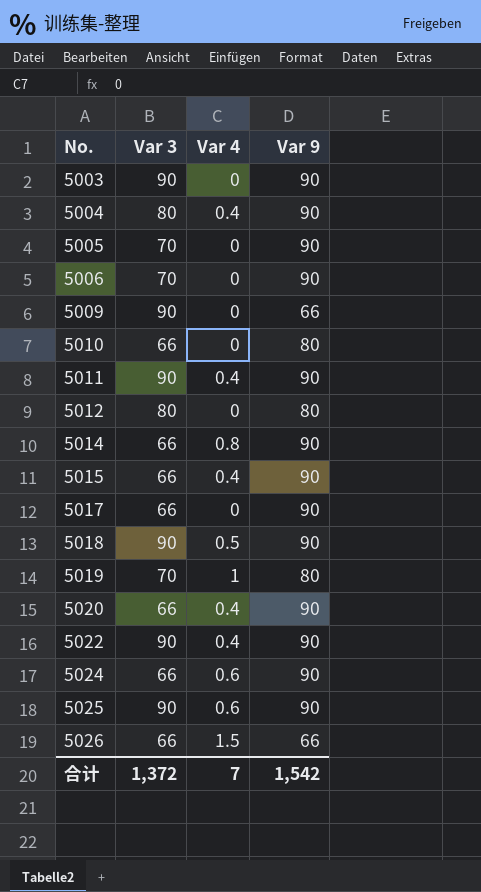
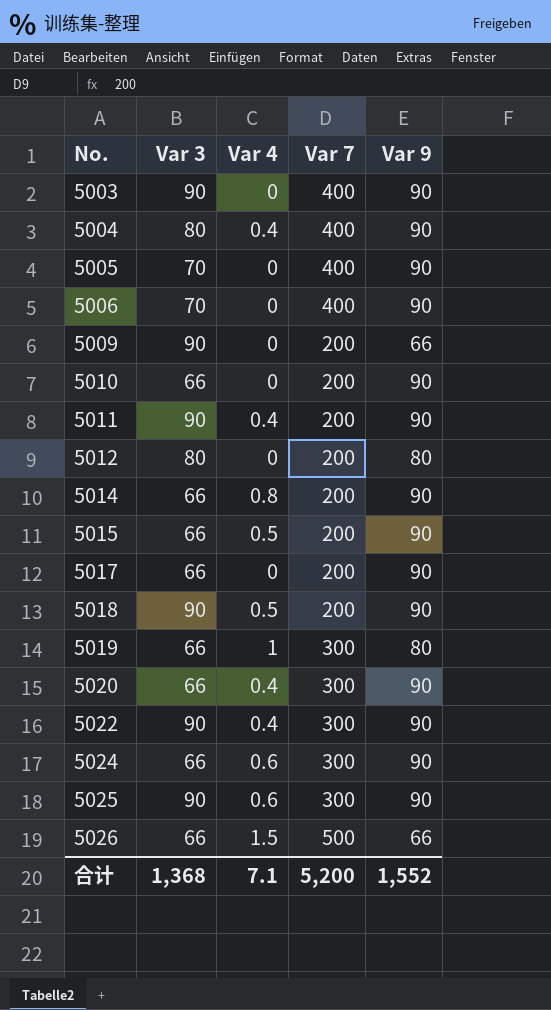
column Var 7 | position: none -> 4
5010 | Var 9: 80 -> 90
5015 | Var 4: 0.4 -> 0.5
5019 | Var 3: 70 -> 66
合计 | Var 3: 1,372 -> 1,368
合计 | Var 4: 7 -> 7.1
合计 | Var 9: 1,542 -> 1,552

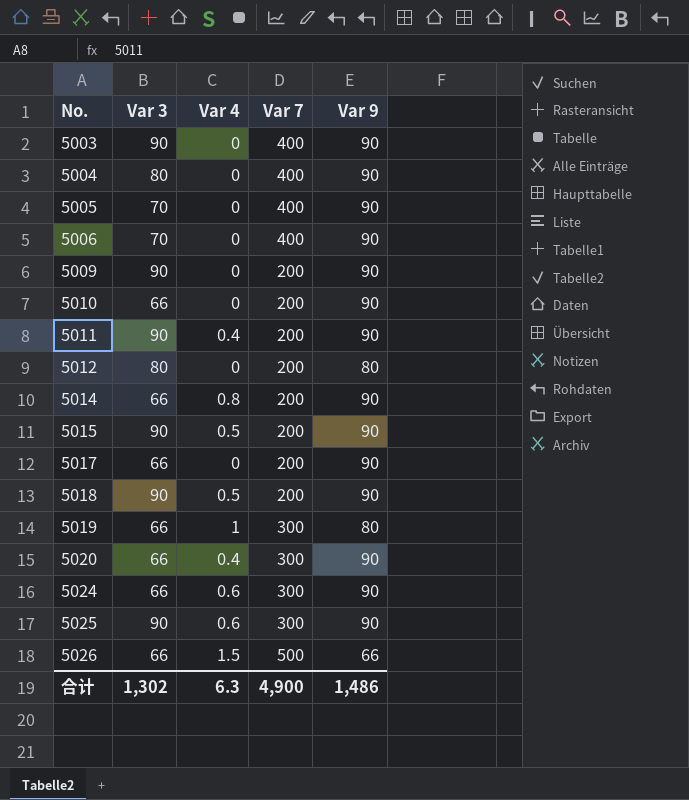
row 5022: 90 | 0.4 | 300 | 90 -> none
5004 | Var 4: 0.4 -> 0
5009 | Var 9: 66 -> 90
5015 | Var 3: 66 -> 90
合计 | Var 3: 1,368 -> 1,302
合计 | Var 4: 7.1 -> 6.3
合计 | Var 7: 5,200 -> 4,900
合计 | Var 9: 1,552 -> 1,486

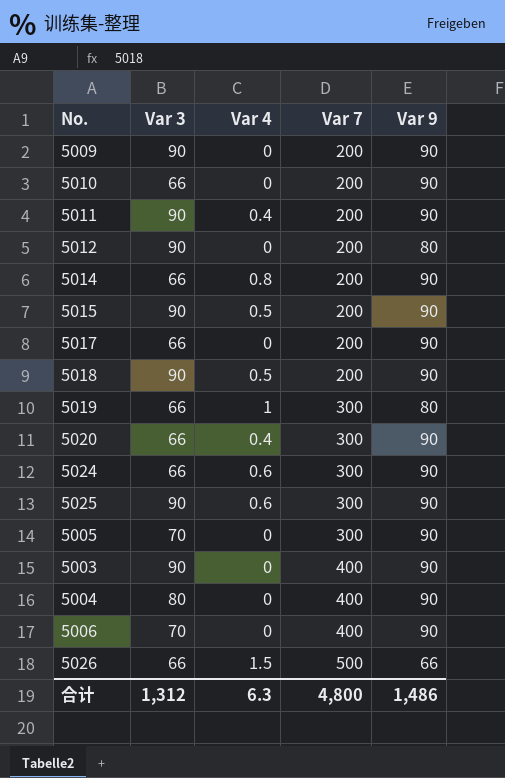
row order: No. ascending -> Var 7 ascending
5012 | Var 3: 80 -> 90
5005 | Var 7: 400 -> 300
合计 | Var 3: 1,302 -> 1,312
合计 | Var 7: 4,900 -> 4,800

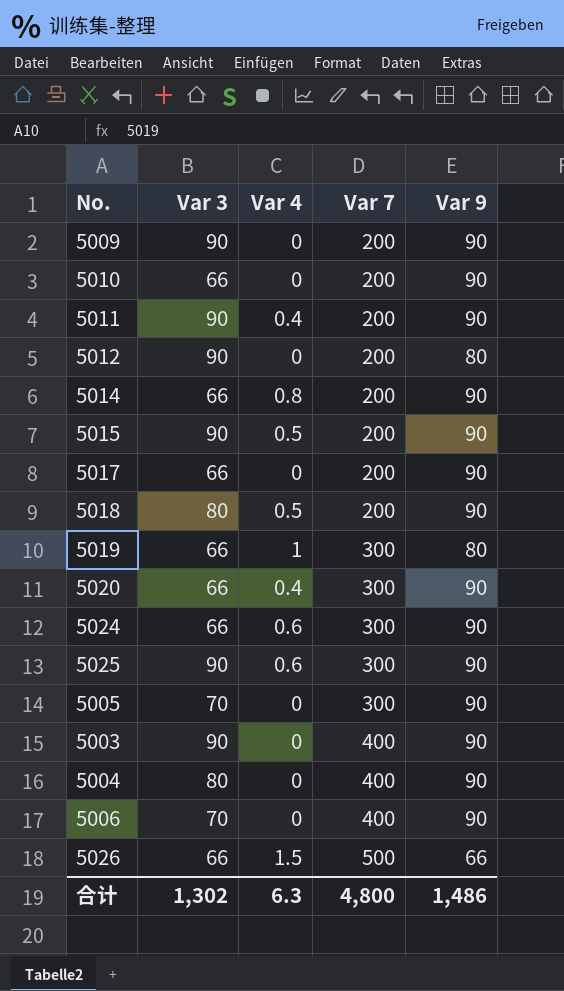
5018 | Var 3: 90 -> 80
合计 | Var 3: 1,312 -> 1,302

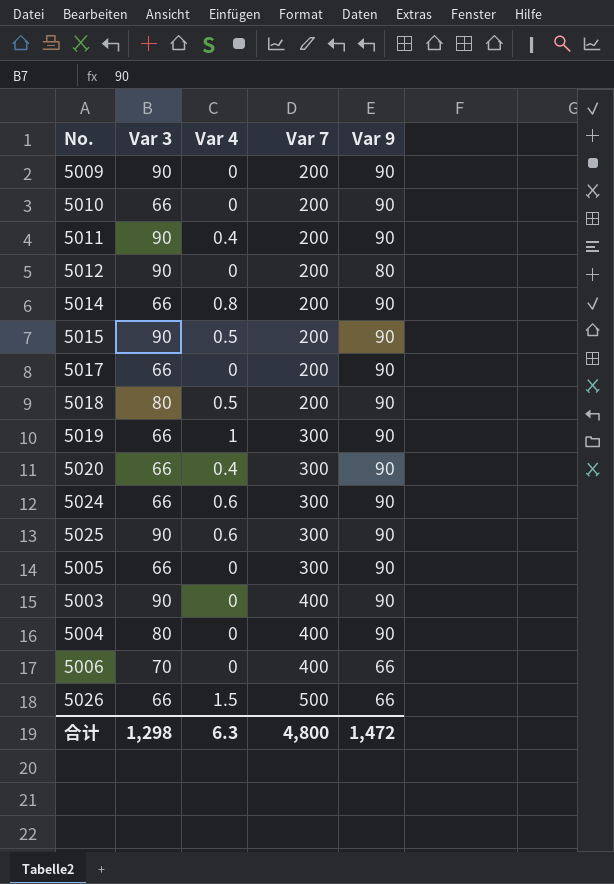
5019 | Var 9: 80 -> 90
5005 | Var 3: 70 -> 66
5006 | Var 9: 90 -> 66
合计 | Var 3: 1,302 -> 1,298
合计 | Var 9: 1,486 -> 1,472

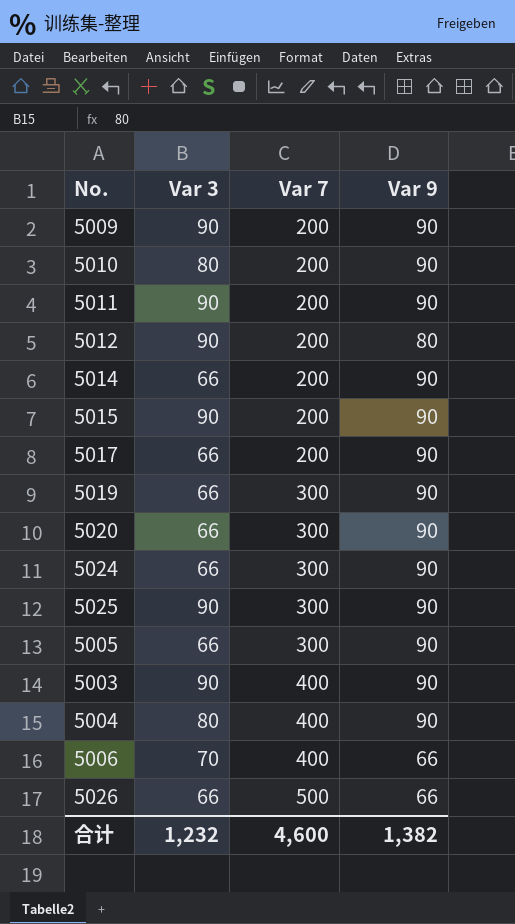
column Var 4 | position: 3 -> none
row 5018: 80 | 0.5 | 200 | 90 -> none
5010 | Var 3: 66 -> 80
合计 | Var 3: 1,298 -> 1,232
合计 | Var 7: 4,800 -> 4,600
合计 | Var 9: 1,472 -> 1,382

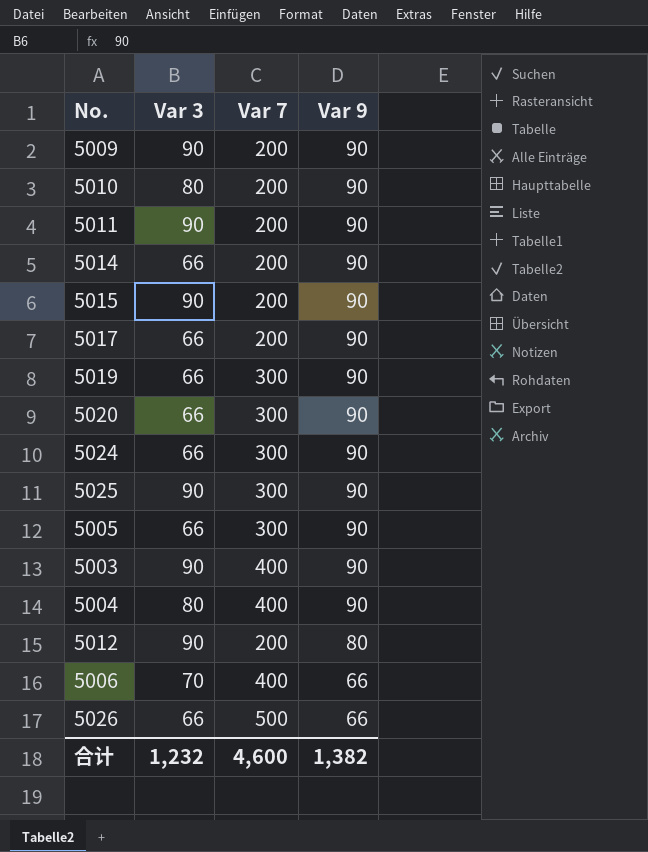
row order: Var 7 ascending -> Var 9 descending

